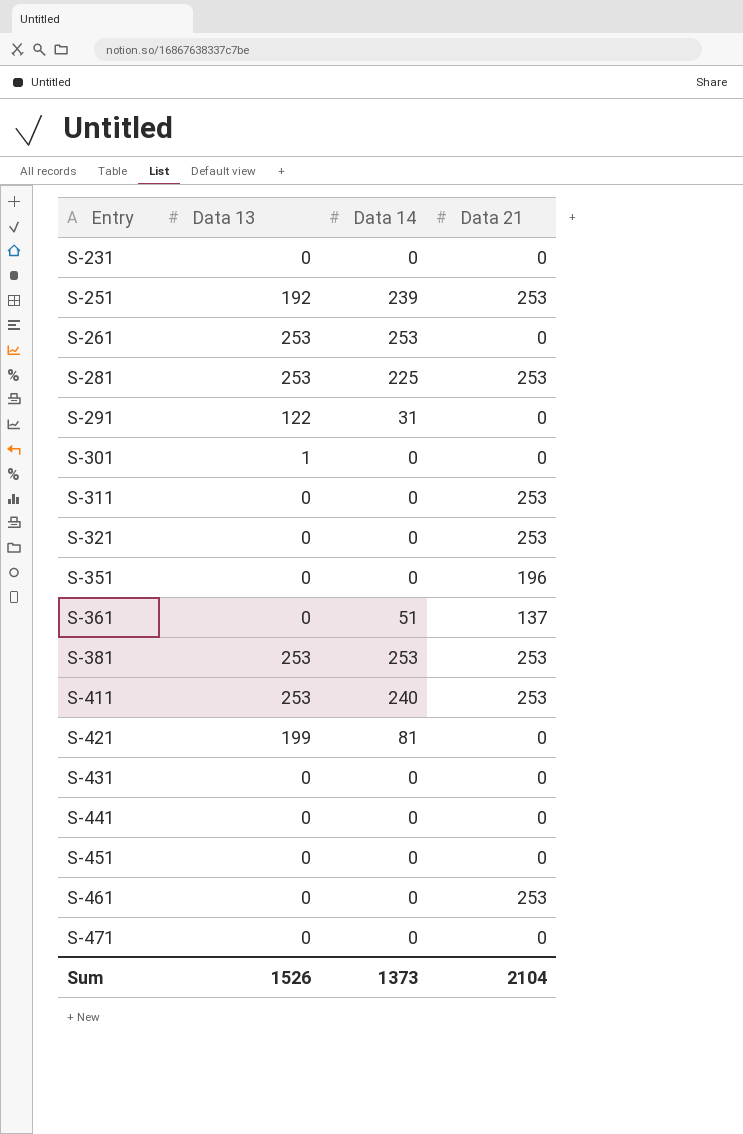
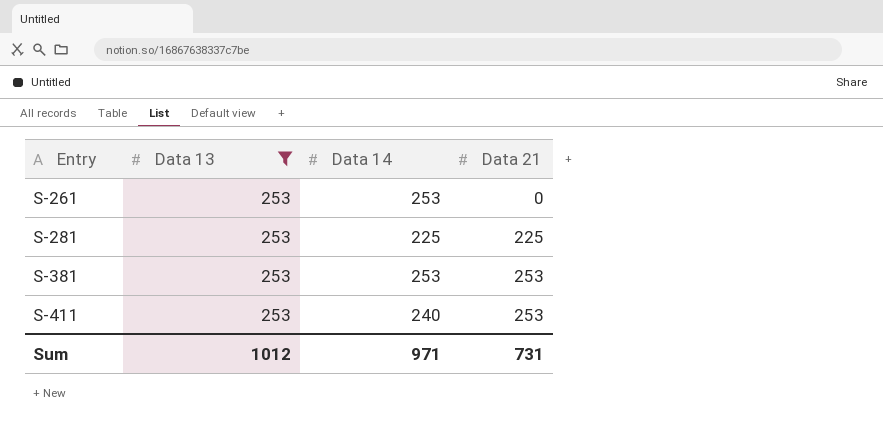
filter: none -> Data 13 = 253
S-281 | Data 21: 253 -> 225
Sum | Data 13: 1526 -> 1012
Sum | Data 14: 1373 -> 971
Sum | Data 21: 2104 -> 731

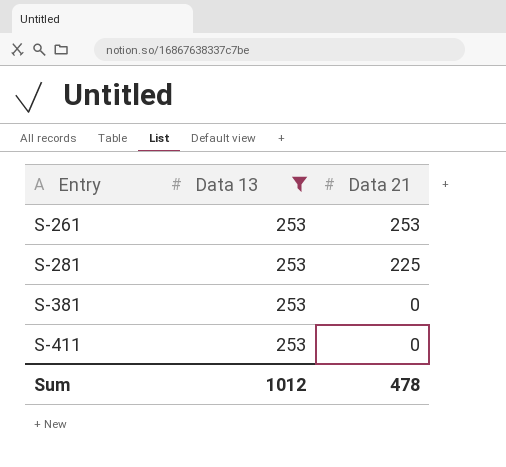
column Data 14 | position: 3 -> none
S-261 | Data 21: 0 -> 253
S-381 | Data 21: 253 -> 0
S-411 | Data 21: 253 -> 0
Sum | Data 21: 731 -> 478

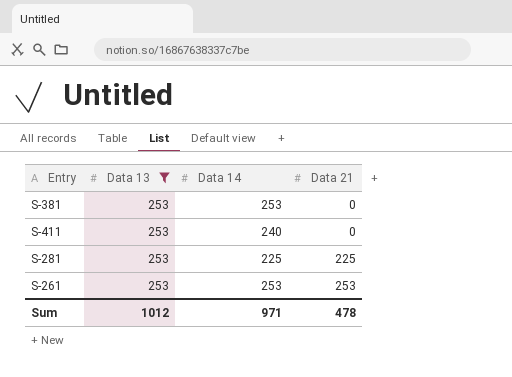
row order: Entry ascending -> Data 21 ascending
column Data 14 | position: none -> 3

